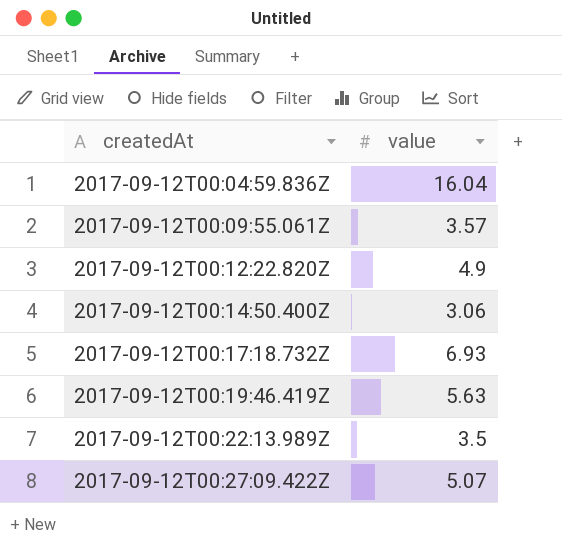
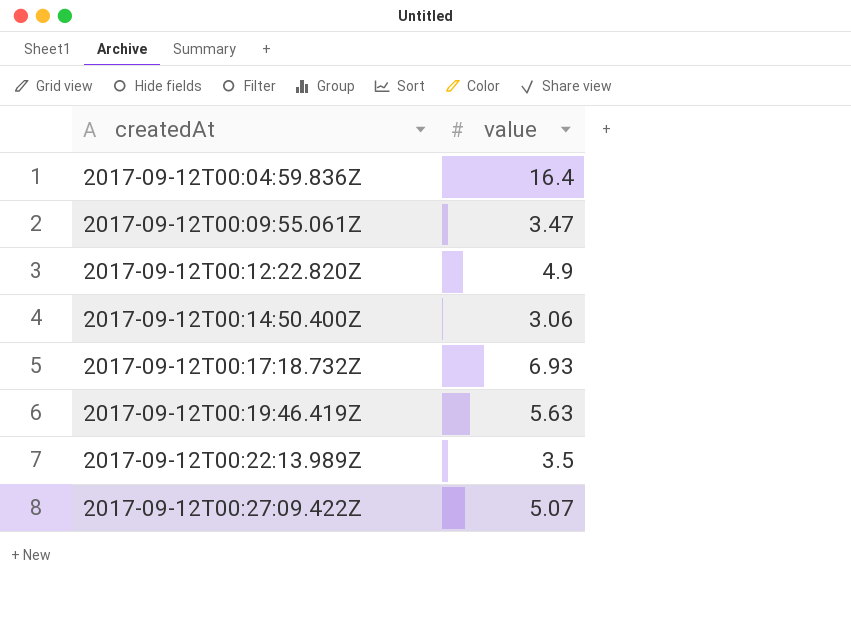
2017-09-12T00:04:59.836Z | value: 16.04 -> 16.4
2017-09-12T00:09:55.061Z | value: 3.57 -> 3.47

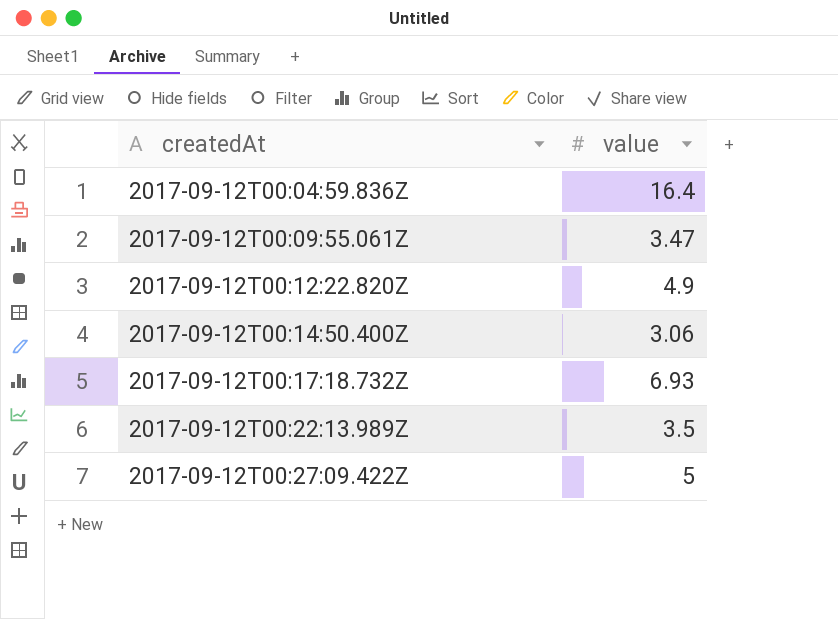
row 2017-09-12T00:19:46.419Z: 5.63 -> none
2017-09-12T00:27:09.422Z | value: 5.07 -> 5

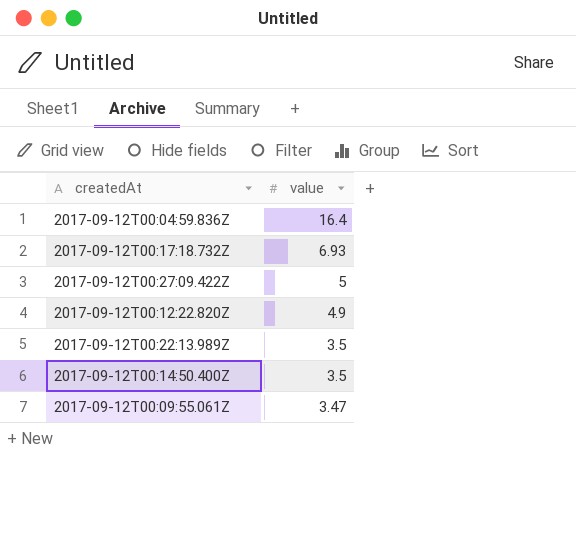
row order: createdAt ascending -> value descending
2017-09-12T00:14:50.400Z | value: 3.06 -> 3.5

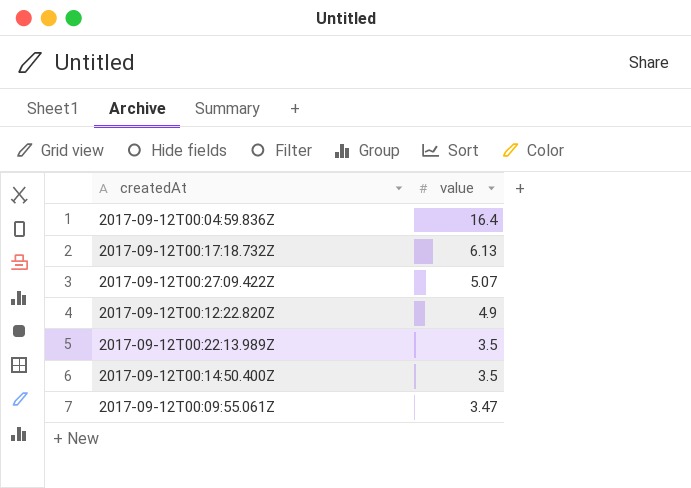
2017-09-12T00:17:18.732Z | value: 6.93 -> 6.13
2017-09-12T00:27:09.422Z | value: 5 -> 5.07

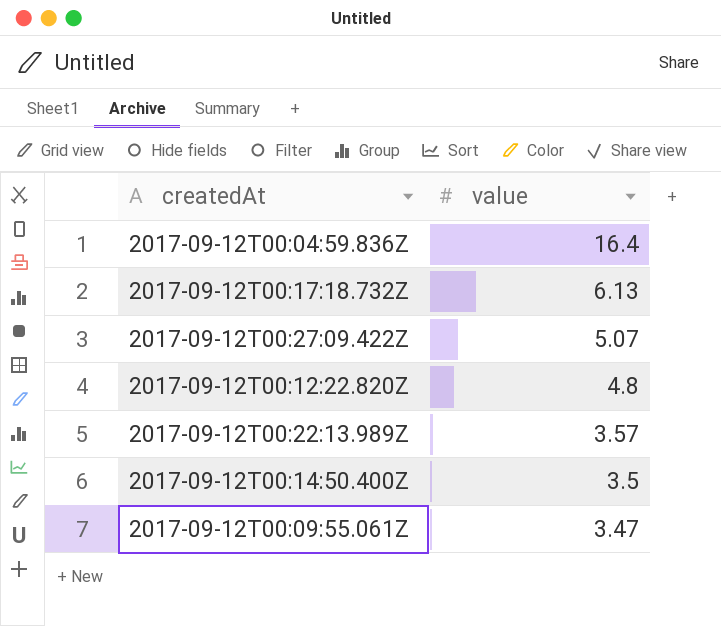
2017-09-12T00:12:22.820Z | value: 4.9 -> 4.8
2017-09-12T00:22:13.989Z | value: 3.5 -> 3.57

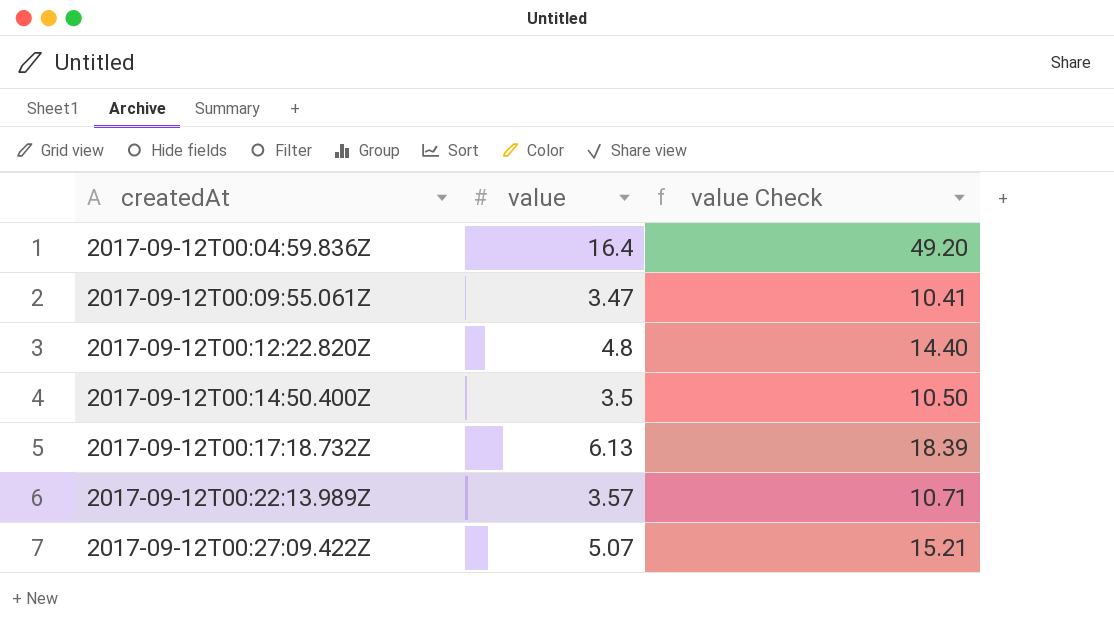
row order: value descending -> createdAt ascending
column value Check | formula: none -> [value] * 3

